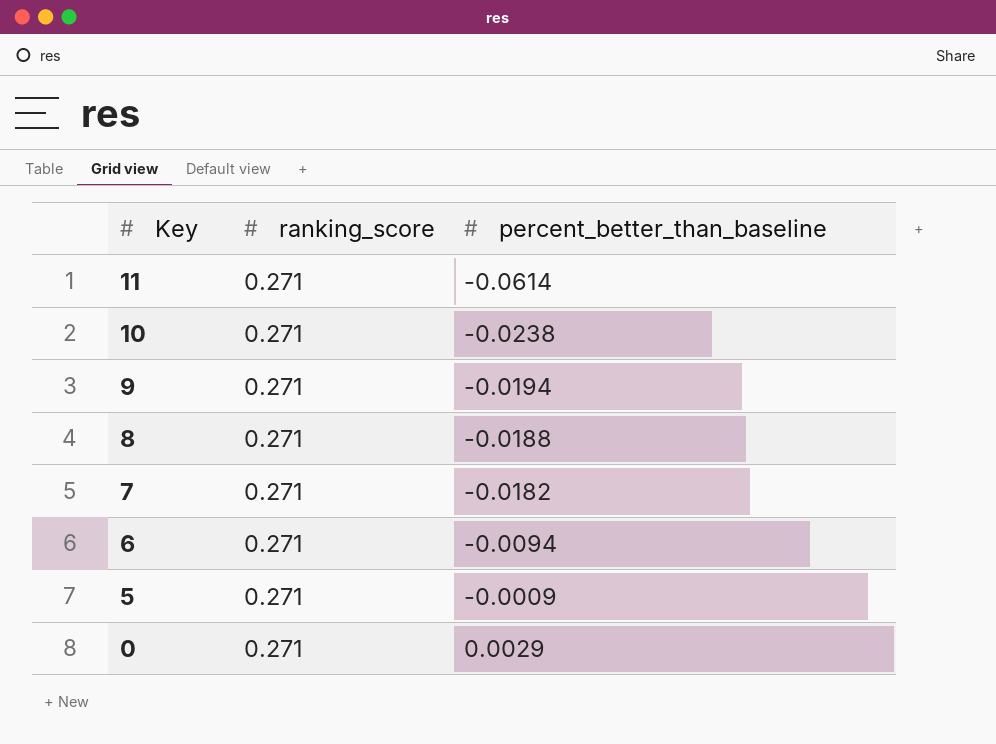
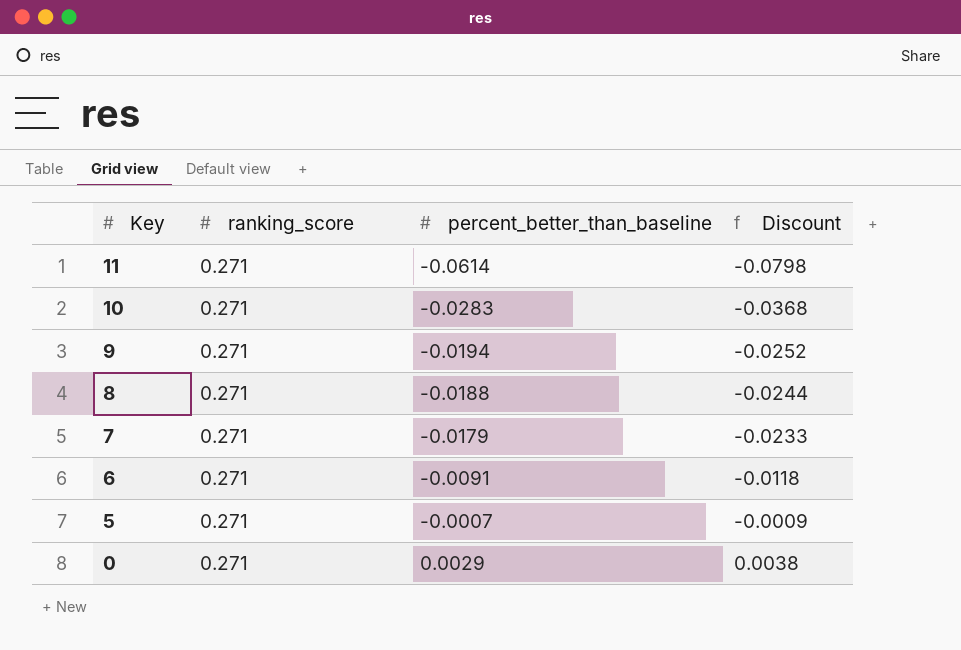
column Discount | formula: none -> [percent_better_than_baseline] * 1.3
10 | percent_better_than_baseline: -0.0238 -> -0.0283
7 | percent_better_than_baseline: -0.0182 -> -0.0179
6 | percent_better_than_baseline: -0.0094 -> -0.0091
5 | percent_better_than_baseline: -0.0009 -> -0.0007

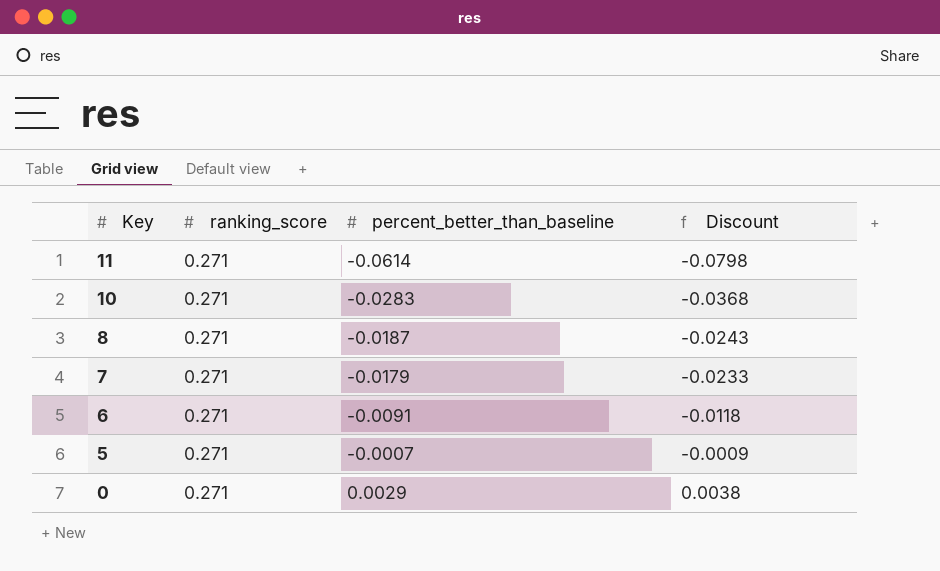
row 9: 0.271 | -0.0194 | -0.0252 -> none
8 | percent_better_than_baseline: -0.0188 -> -0.0187
8 | Discount: -0.0244 -> -0.0243

